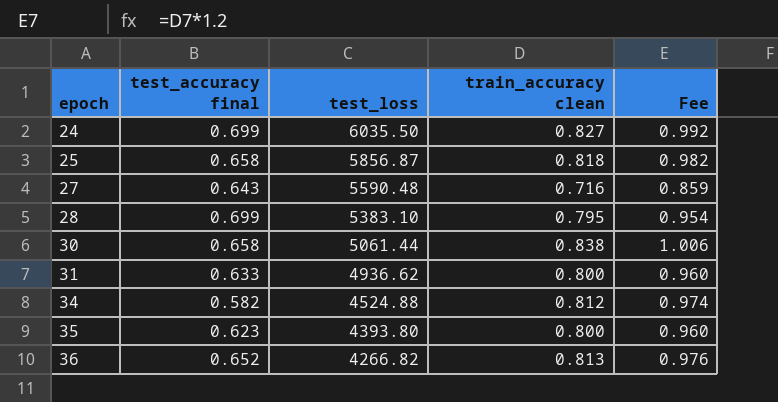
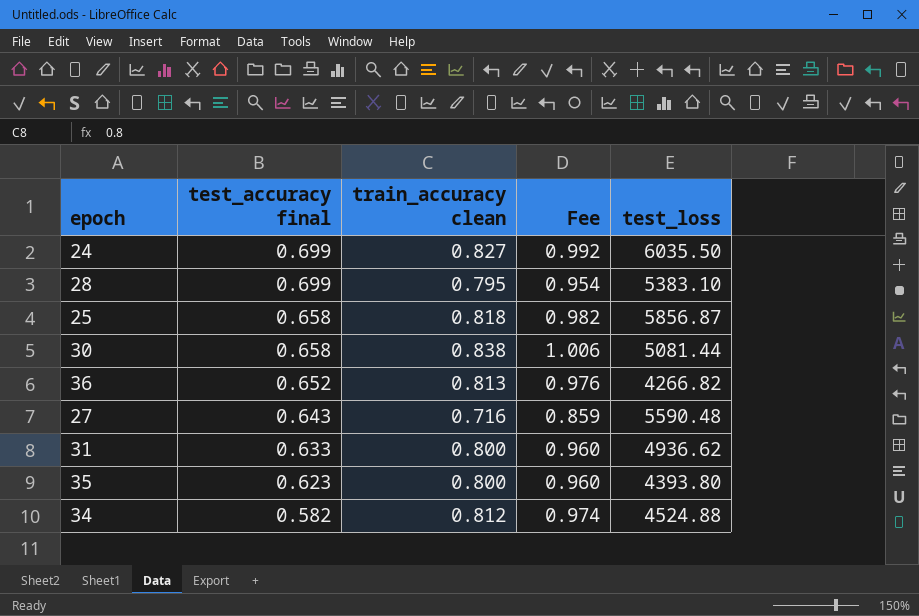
row order: epoch ascending -> test_accuracy final descending
column test_loss | position: 3 -> 5
30 | test_loss: 5061.44 -> 5081.44

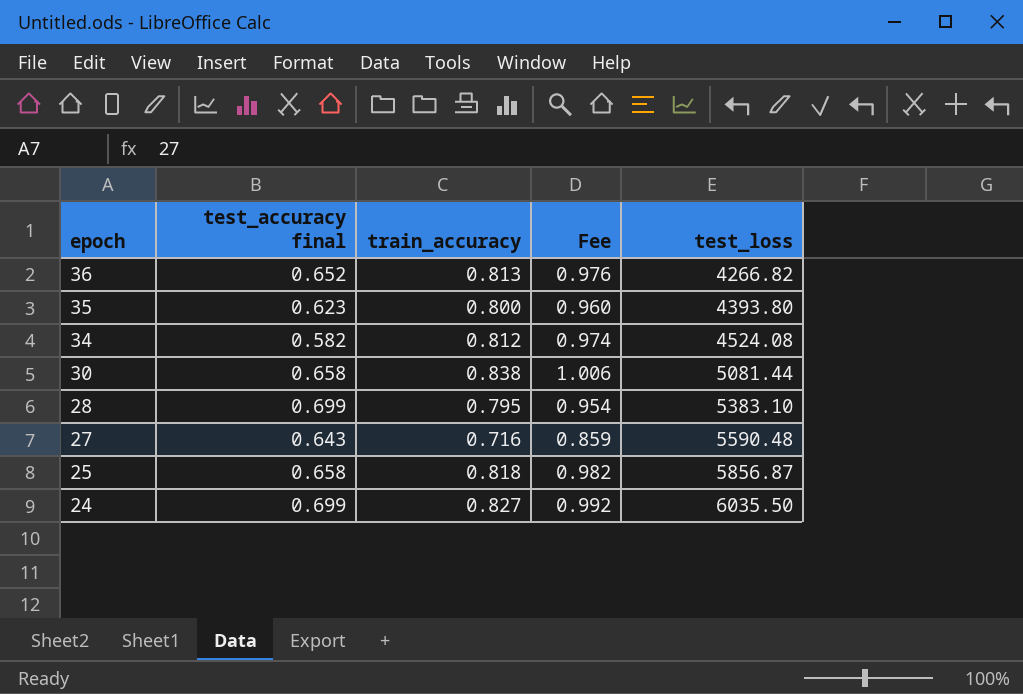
row order: test_accuracy final descending -> epoch descending
column name: train_accuracy clean -> train_accuracy
row 31: 0.633 | 0.800 | 0.960 | 4936.62 -> none
34 | test_loss: 4524.88 -> 4524.08

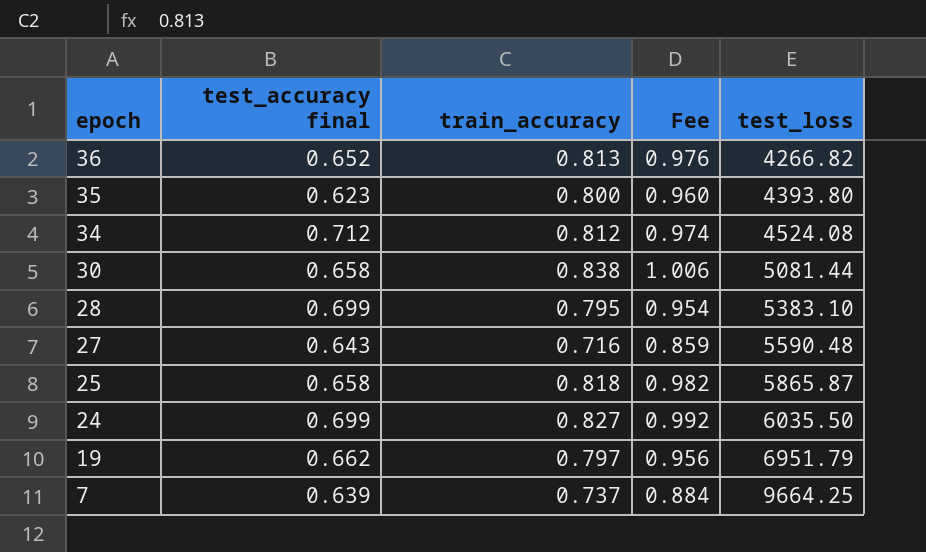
34 | test_accuracy final: 0.582 -> 0.712
25 | test_loss: 5856.87 -> 5865.87
row 19: none -> 0.662 | 0.797 | 0.956 | 6951.79
row 7: none -> 0.639 | 0.737 | 0.884 | 9664.25

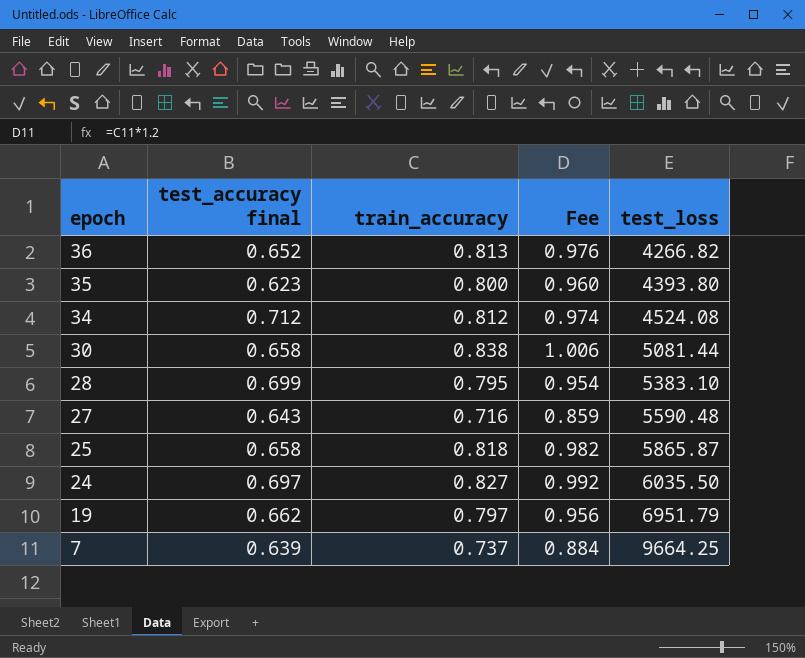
24 | test_accuracy final: 0.699 -> 0.697

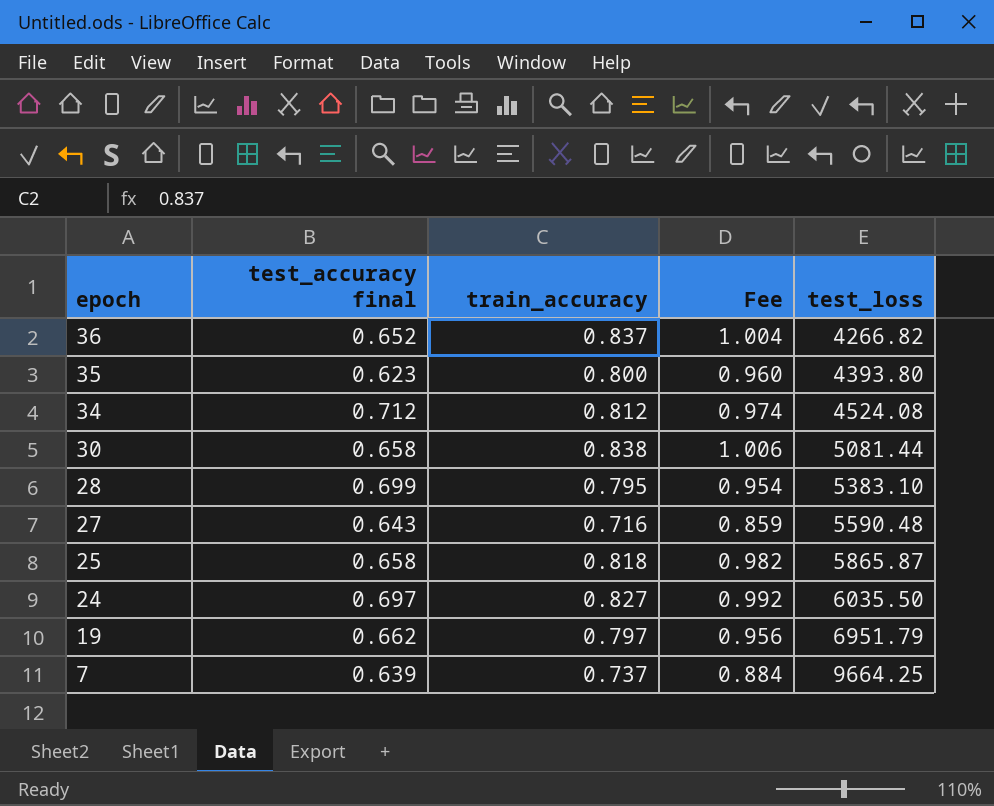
36 | train_accuracy: 0.813 -> 0.837
36 | Fee: 0.976 -> 1.004

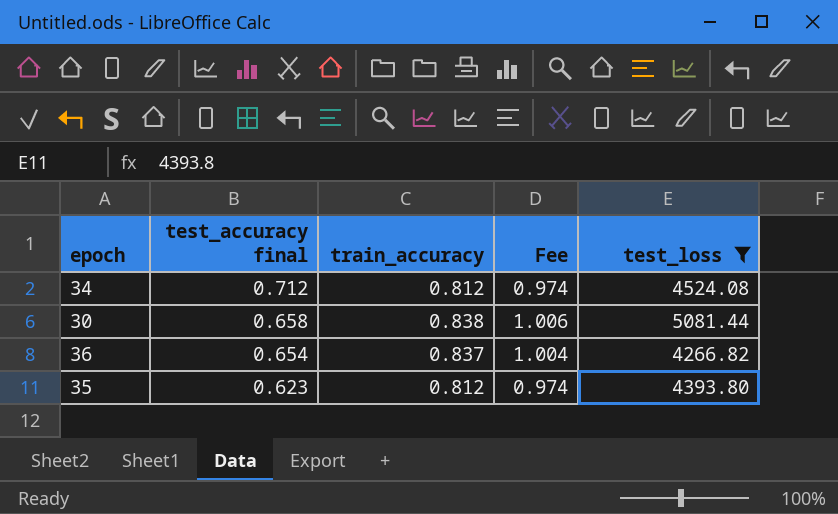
filter: none -> test_loss <= 5081.44
row order: epoch descending -> test_accuracy final descending
36 | test_accuracy final: 0.652 -> 0.654
35 | train_accuracy: 0.800 -> 0.812
35 | Fee: 0.960 -> 0.974

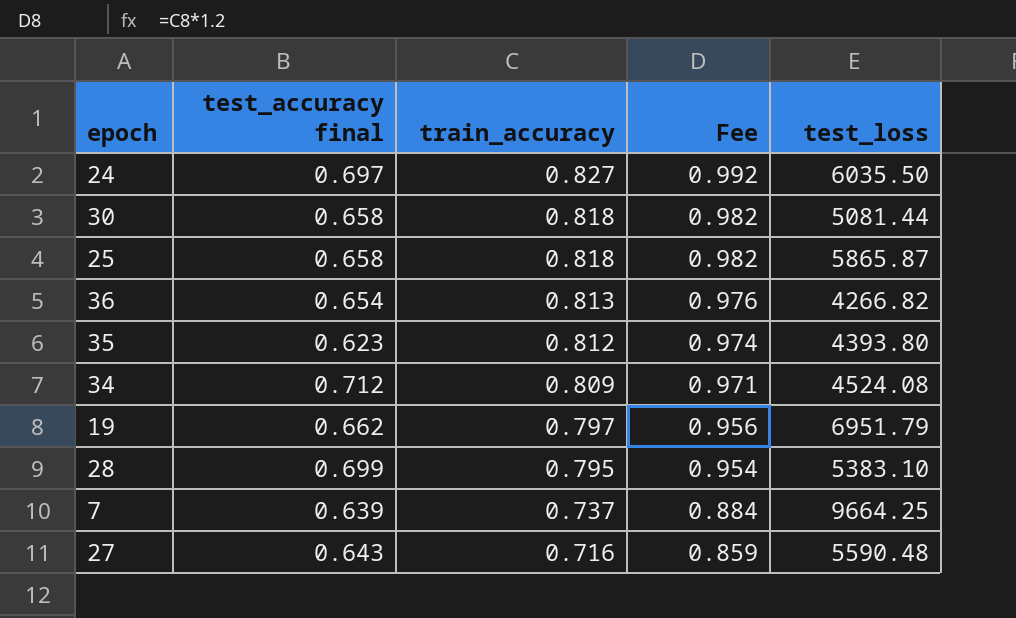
filter: test_loss <= 5081.44 -> none
row order: test_accuracy final descending -> train_accuracy descending
30 | train_accuracy: 0.838 -> 0.818
30 | Fee: 1.006 -> 0.982
36 | train_accuracy: 0.837 -> 0.813
36 | Fee: 1.004 -> 0.976
34 | train_accuracy: 0.812 -> 0.809
34 | Fee: 0.974 -> 0.971

